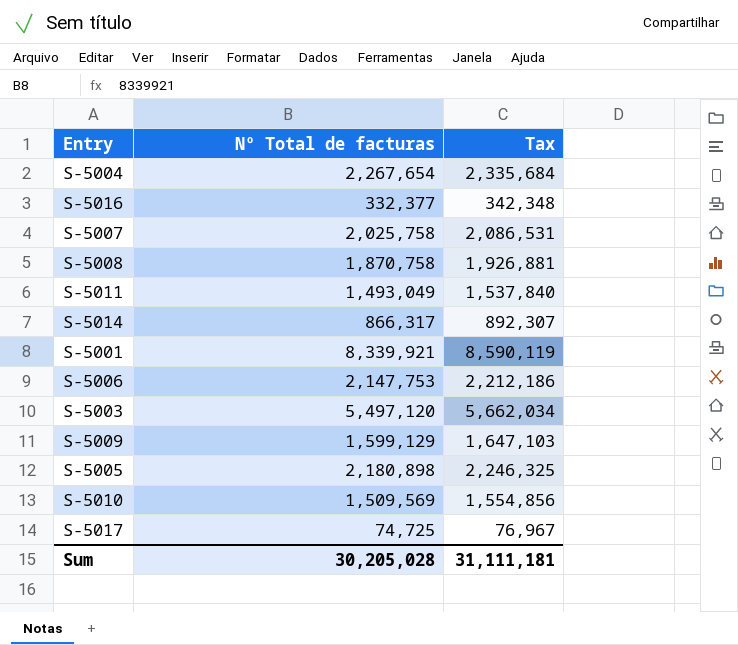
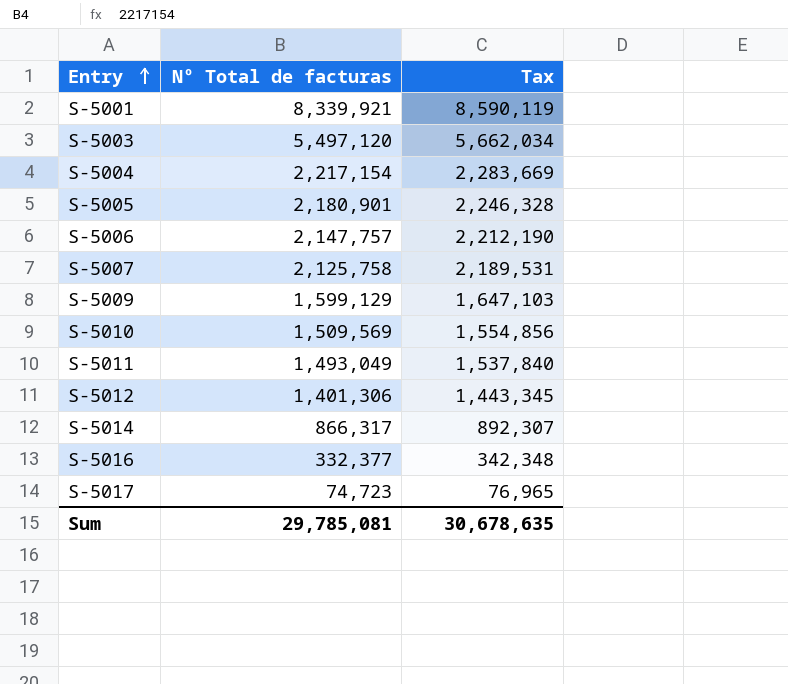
row order: none -> Entry ascending
row S-5008: 1,870,758 | 1,926,881 -> none
S-5004 | Nº Total de facturas: 2,267,654 -> 2,217,154
S-5004 | Tax: 2,335,684 -> 2,283,669
S-5005 | Nº Total de facturas: 2,180,898 -> 2,180,901
S-5005 | Tax: 2,246,325 -> 2,246,328
S-5006 | Nº Total de facturas: 2,147,753 -> 2,147,757
S-5006 | Tax: 2,212,186 -> 2,212,190
S-5007 | Nº Total de facturas: 2,025,758 -> 2,125,758
S-5007 | Tax: 2,086,531 -> 2,189,531
row S-5012: none -> 1,401,306 | 1,443,345
S-5017 | Nº Total de facturas: 74,725 -> 74,723
S-5017 | Tax: 76,967 -> 76,965
Sum | Nº Total de facturas: 30,205,028 -> 29,785,081
Sum | Tax: 31,111,181 -> 30,678,635

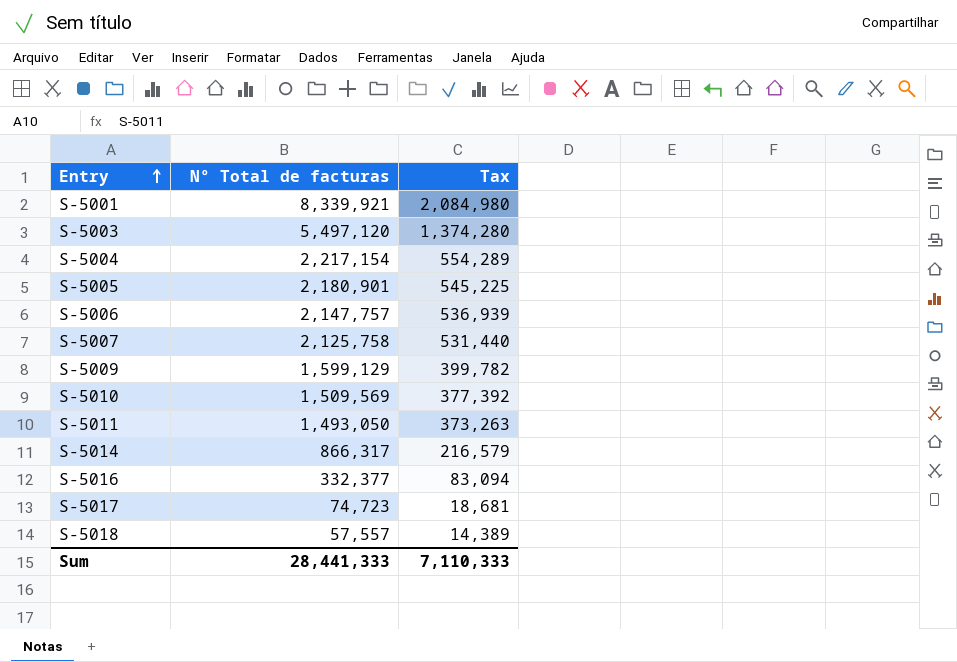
column Tax | formula: [Nº Total de facturas] * 1.03 -> [Nº Total de facturas] * 0.25
row S-5012: 1,401,306 | 1,443,345 -> none
S-5011 | Nº Total de facturas: 1,493,049 -> 1,493,050
row S-5018: none -> 57,557 | 14,389
Sum | Nº Total de facturas: 29,785,081 -> 28,441,333
Sum | Tax: 30,678,635 -> 7,110,333

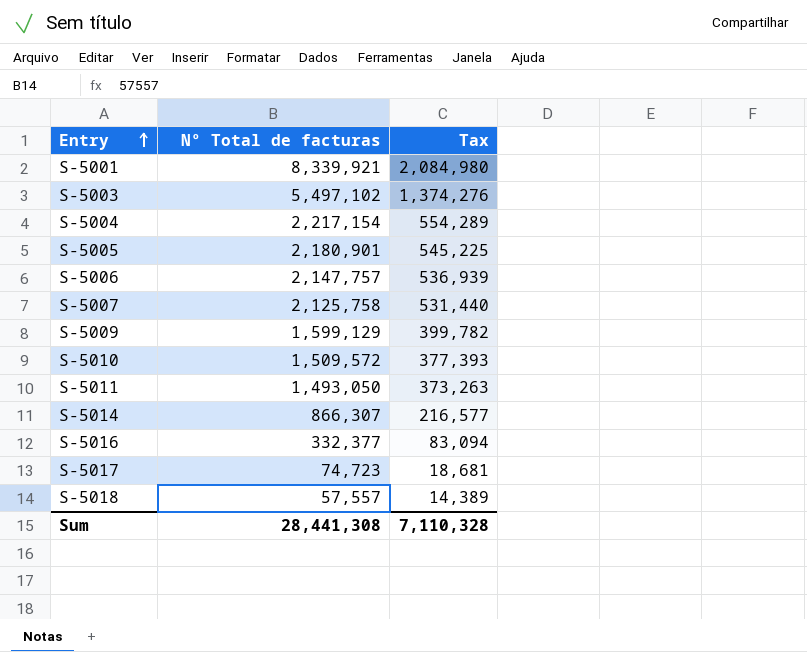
S-5003 | Nº Total de facturas: 5,497,120 -> 5,497,102
S-5003 | Tax: 1,374,280 -> 1,374,276
S-5010 | Nº Total de facturas: 1,509,569 -> 1,509,572
S-5010 | Tax: 377,392 -> 377,393
S-5014 | Nº Total de facturas: 866,317 -> 866,307
S-5014 | Tax: 216,579 -> 216,577
Sum | Nº Total de facturas: 28,441,333 -> 28,441,308
Sum | Tax: 7,110,333 -> 7,110,328

